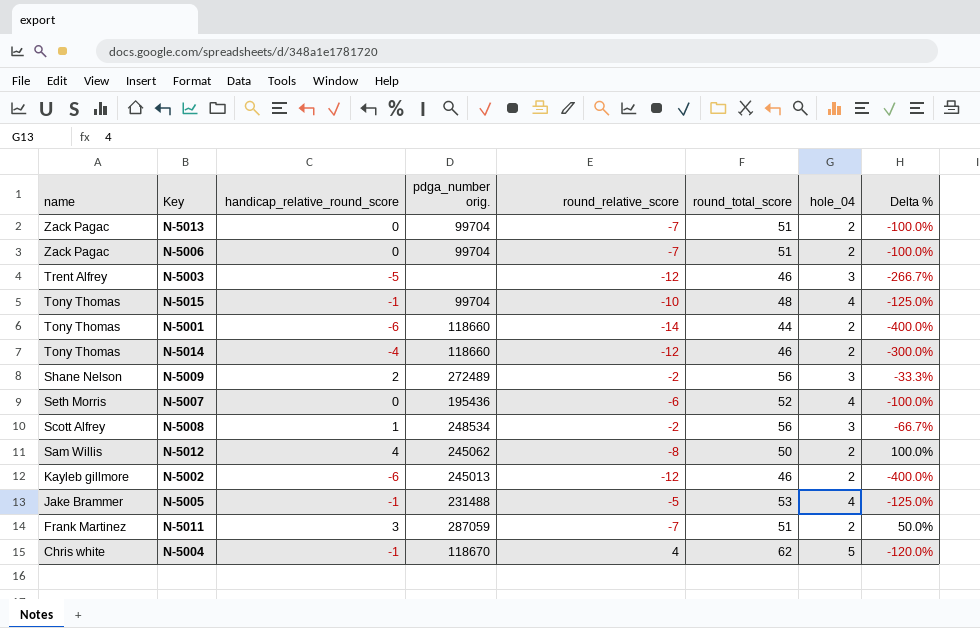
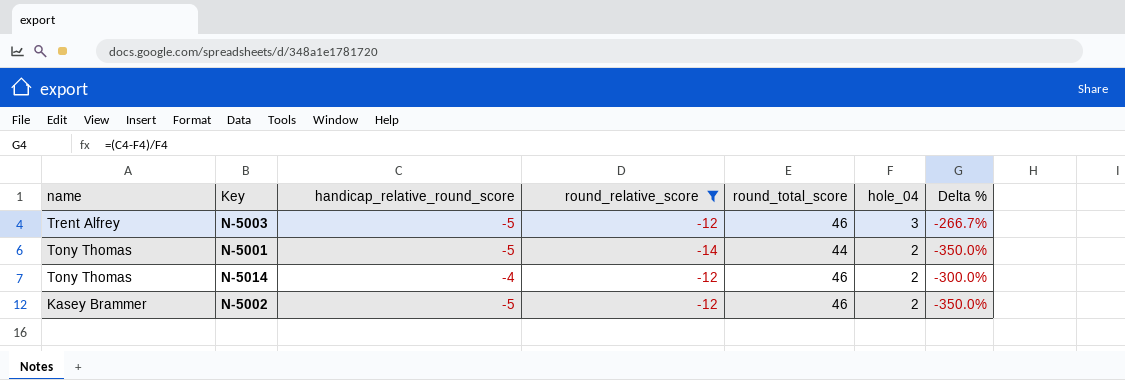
filter: none -> round_relative_score <= -12
column pdga_number orig. | position: 4 -> none
N-5001 | handicap_relative_round_score: -6 -> -5
N-5001 | Delta %: -400.0% -> -350.0%
N-5002 | name: Kayleb gillmore -> Kasey Brammer
N-5002 | handicap_relative_round_score: -6 -> -5
N-5002 | Delta %: -400.0% -> -350.0%

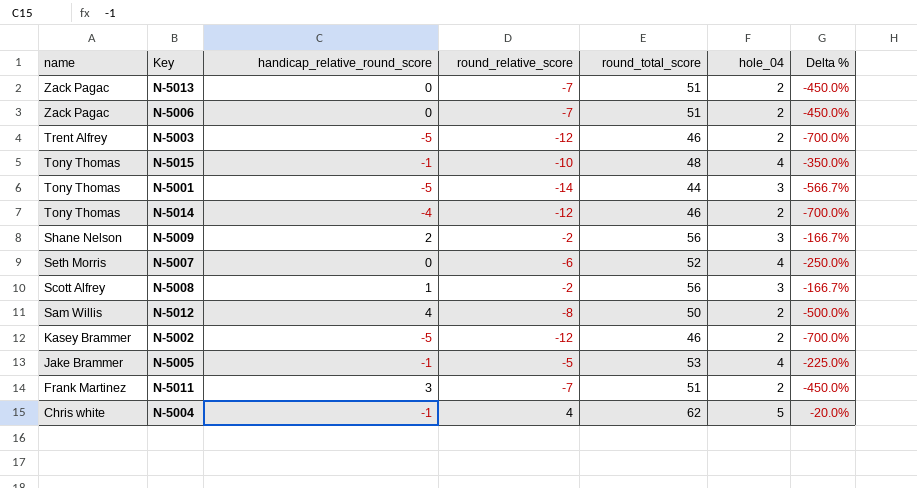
filter: round_relative_score <= -12 -> none
column Delta % | formula: ([handicap_relative_round_score] - [hole_04]) / [hole_04] -> ([round_relative_score] - [hole_04]) / [hole_04]
N-5003 | hole_04: 3 -> 2
N-5001 | hole_04: 2 -> 3

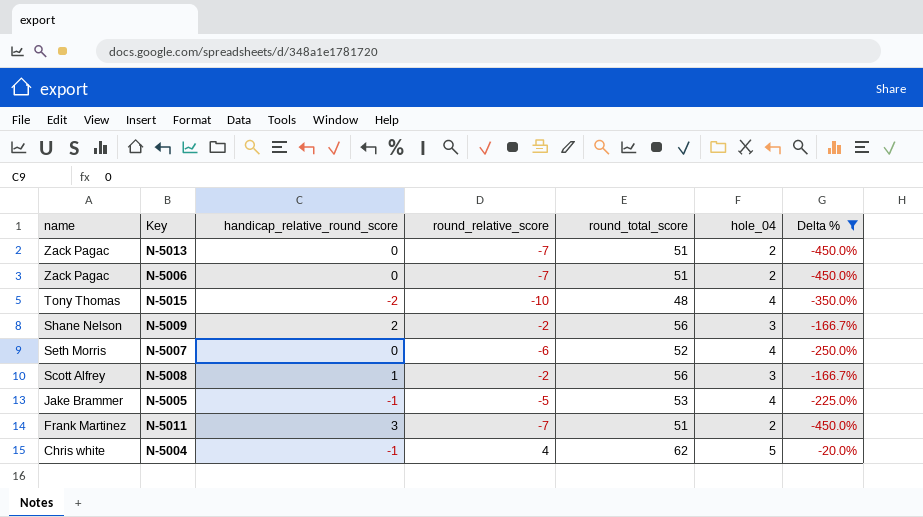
filter: none -> Delta % >= -450.0%
N-5015 | handicap_relative_round_score: -1 -> -2

